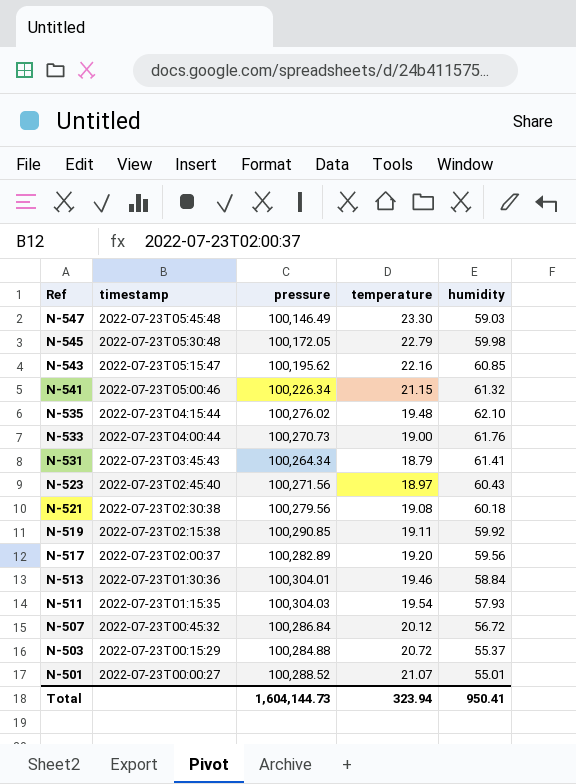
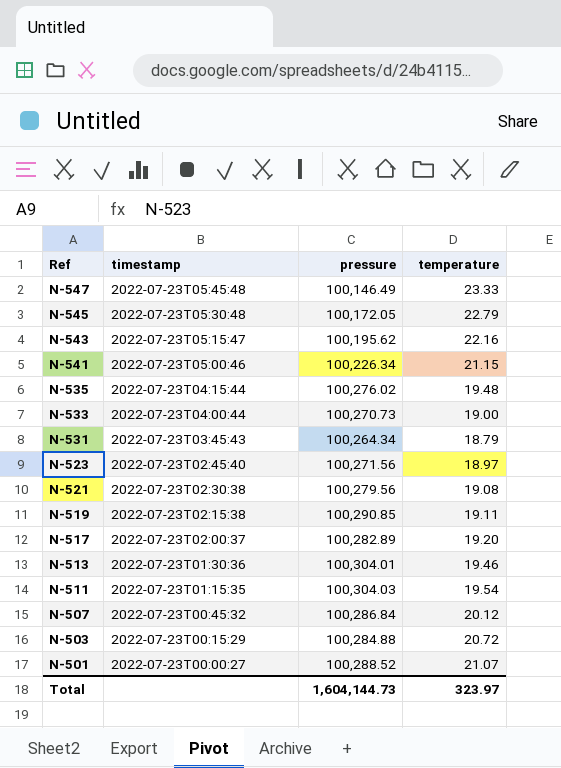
column humidity | position: 5 -> none
N-547 | temperature: 23.30 -> 23.33
Total | temperature: 323.94 -> 323.97

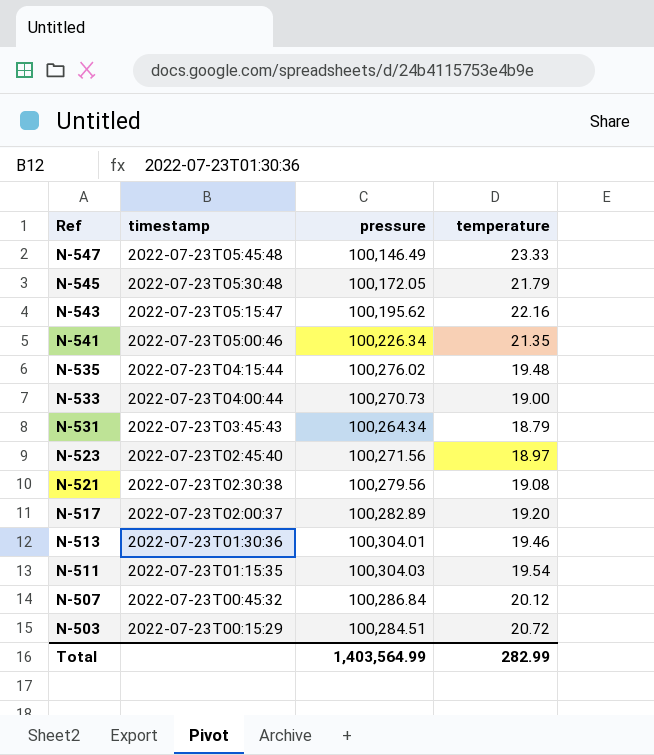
row N-519: 2022-07-23T02:15:38 | 100,290.85 | 19.11 -> none
row N-501: 2022-07-23T00:00:27 | 100,288.52 | 21.07 -> none
N-545 | temperature: 22.79 -> 21.79
N-541 | temperature: 21.15 -> 21.35
N-503 | pressure: 100,284.88 -> 100,284.51
Total | pressure: 1,604,144.73 -> 1,403,564.99
Total | temperature: 323.97 -> 282.99

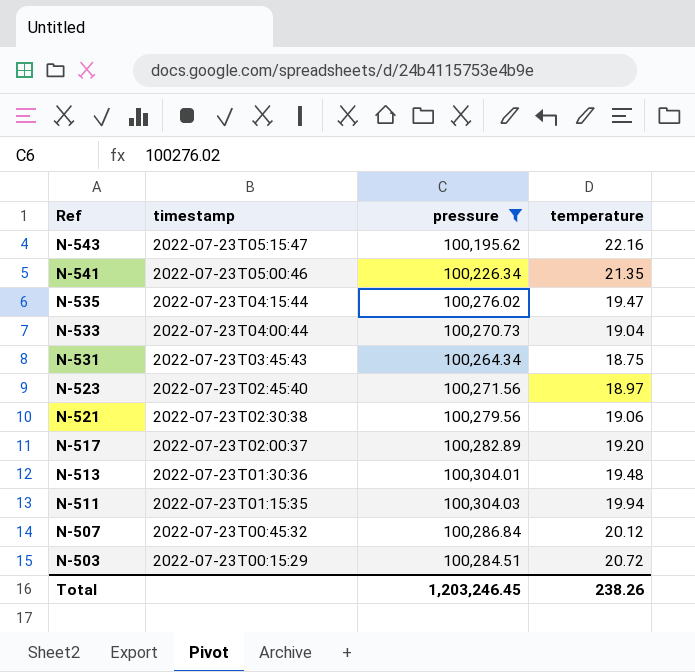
filter: none -> pressure >= 100,195.62
N-535 | temperature: 19.48 -> 19.47
N-533 | temperature: 19.00 -> 19.04
N-531 | temperature: 18.79 -> 18.75
N-521 | temperature: 19.08 -> 19.06
N-513 | temperature: 19.46 -> 19.48
N-511 | temperature: 19.54 -> 19.94
Total | pressure: 1,403,564.99 -> 1,203,246.45
Total | temperature: 282.99 -> 238.26

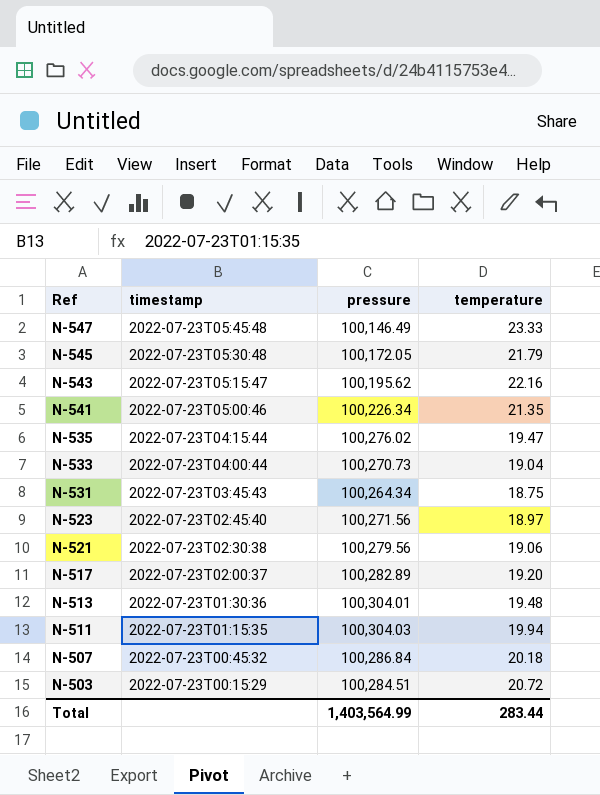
filter: pressure >= 100,195.62 -> none
N-507 | temperature: 20.12 -> 20.18
Total | pressure: 1,203,246.45 -> 1,403,564.99
Total | temperature: 238.26 -> 283.44

